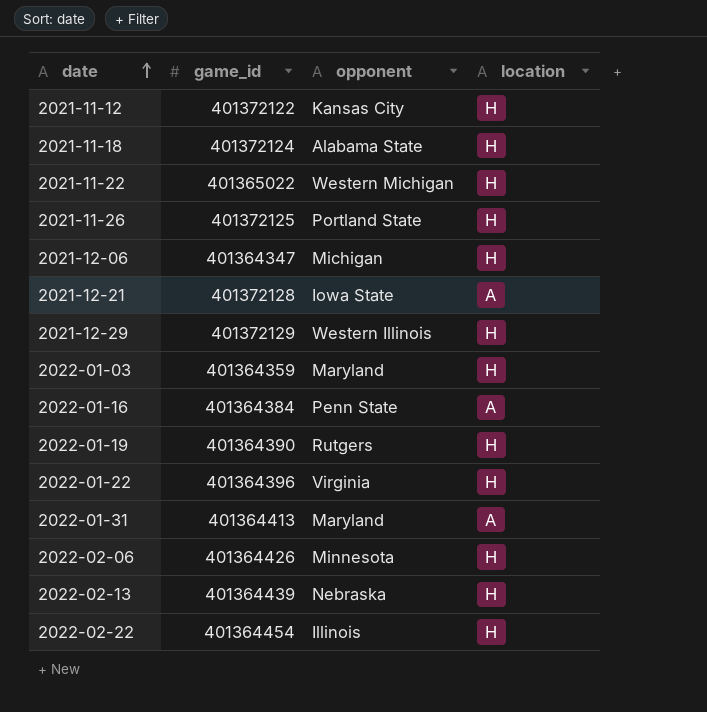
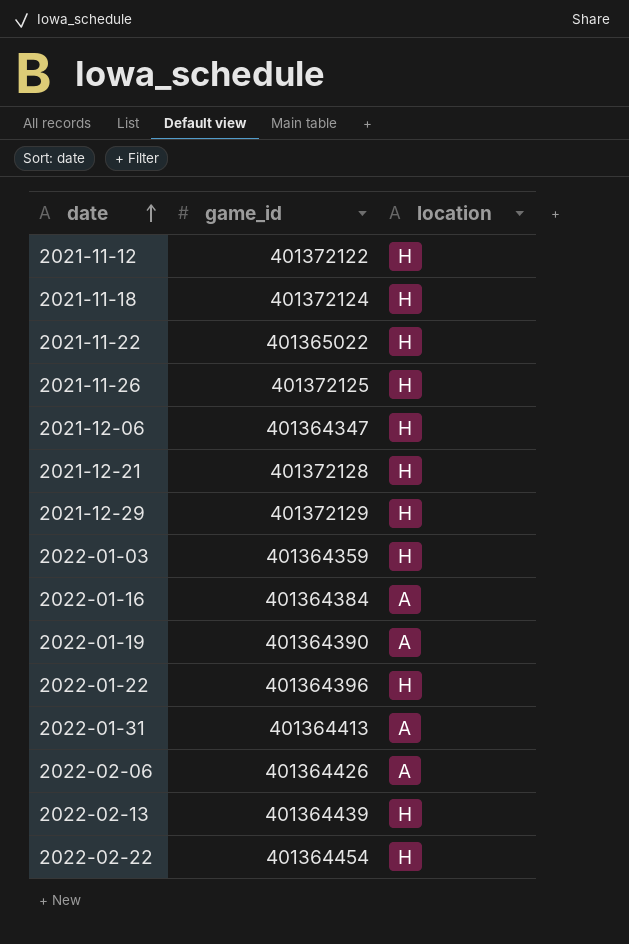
column opponent | position: 3 -> none
2021-12-21 | location: A -> H
2022-01-19 | location: H -> A
2022-02-06 | location: H -> A

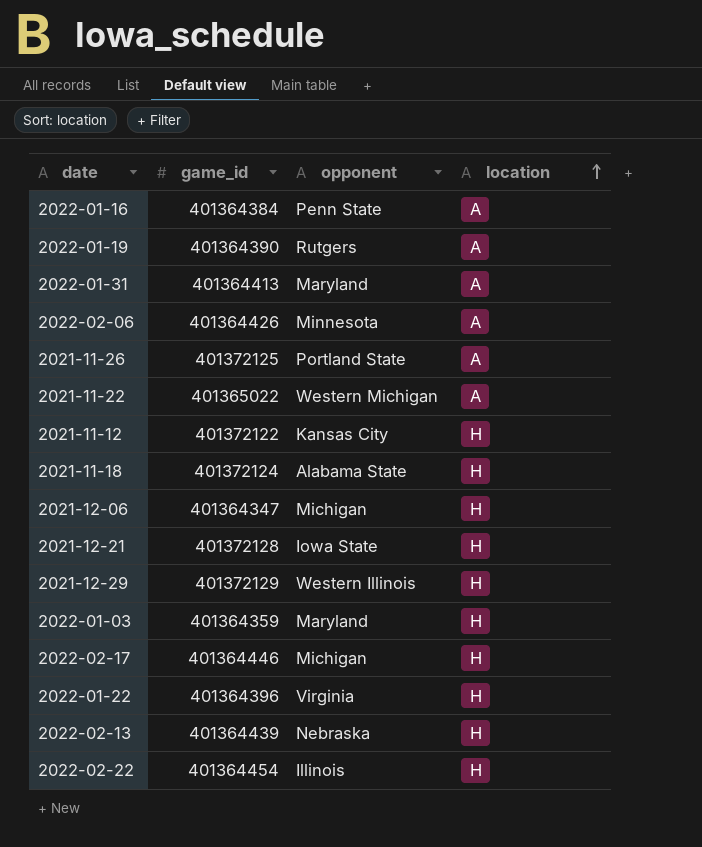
row order: date ascending -> location ascending
column opponent | position: none -> 3
2021-11-26 | location: H -> A
2021-11-22 | location: H -> A
row 2022-02-17: none -> 401364446 | Michigan | H

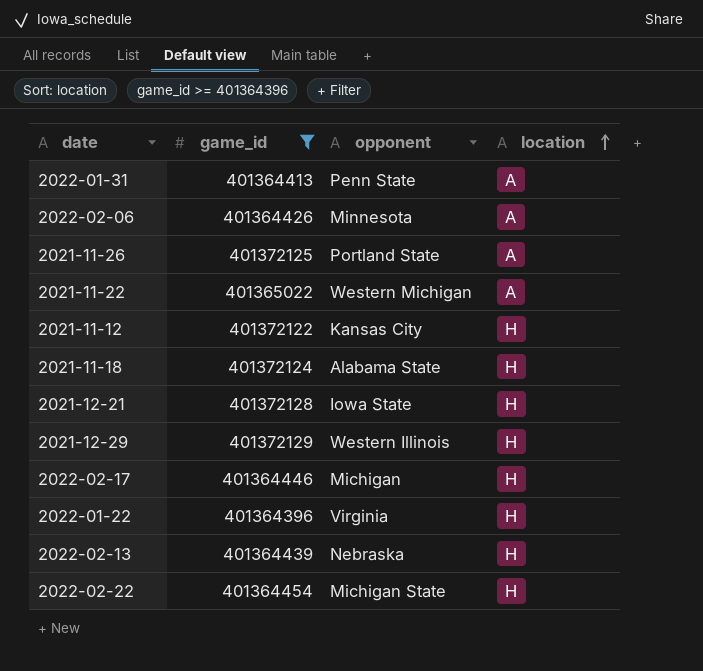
filter: none -> game_id >= 401364396
2022-01-31 | opponent: Maryland -> Penn State
2022-02-22 | opponent: Illinois -> Michigan State

